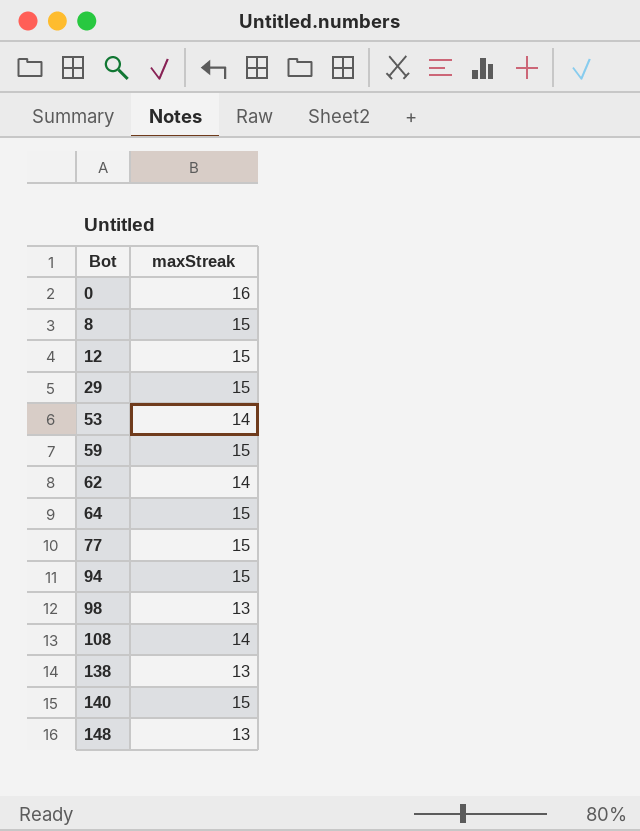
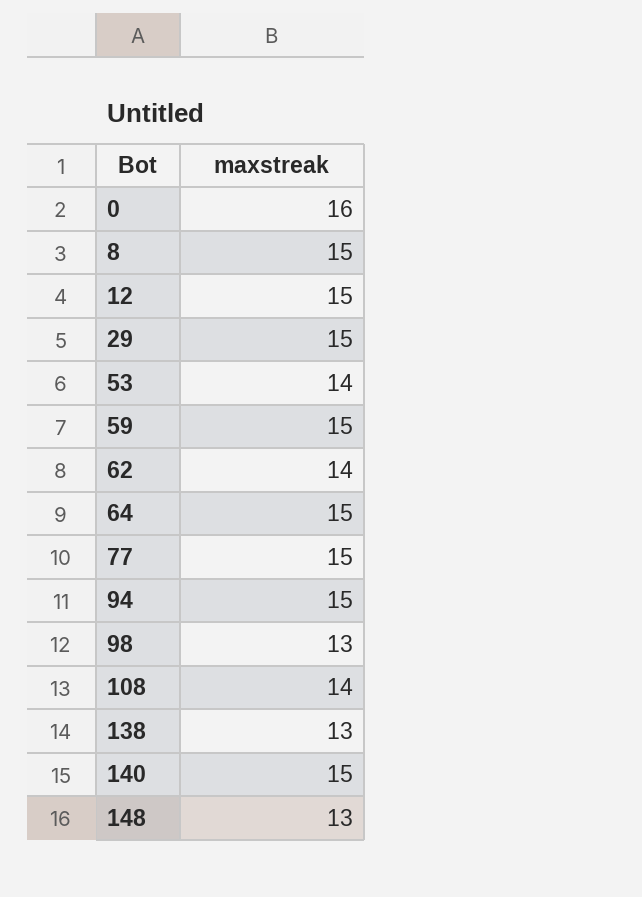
column name: maxStreak -> maxstreak

